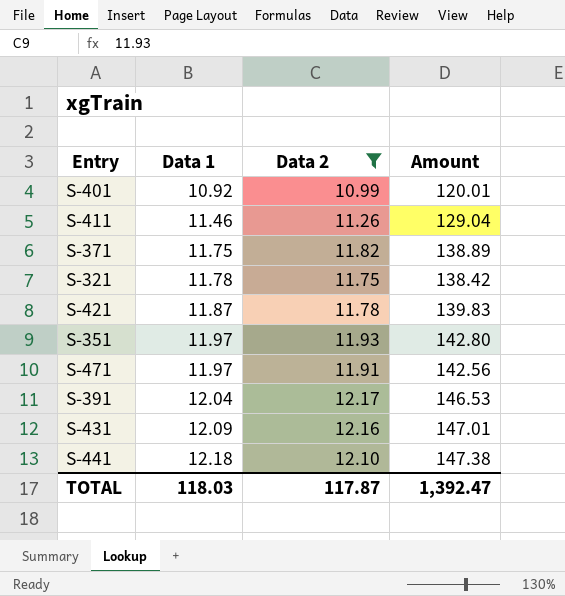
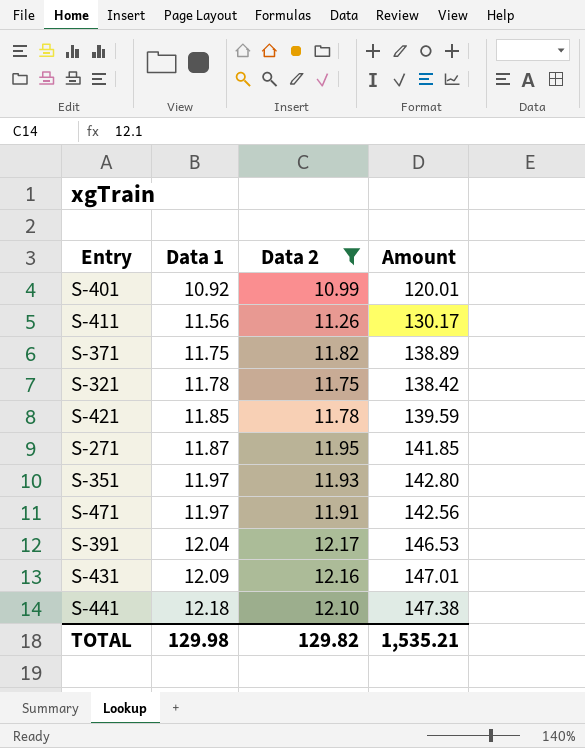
S-411 | Data 1: 11.46 -> 11.56
S-411 | Amount: 129.04 -> 130.17
S-421 | Data 1: 11.87 -> 11.85
S-421 | Amount: 139.83 -> 139.59
row S-271: none -> 11.87 | 11.95 | 141.85
TOTAL | Data 1: 118.03 -> 129.98
TOTAL | Data 2: 117.87 -> 129.82
TOTAL | Amount: 1,392.47 -> 1,535.21

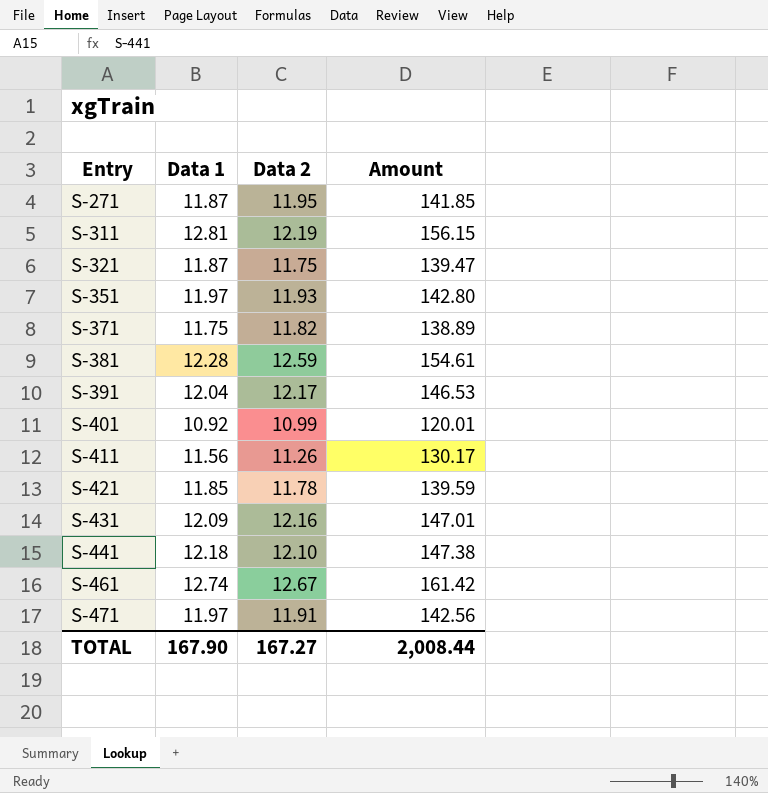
filter: Data 2 <= 12.17 -> none
row order: Data 1 ascending -> Entry ascending
S-321 | Data 1: 11.78 -> 11.87
S-321 | Amount: 138.42 -> 139.47
TOTAL | Data 1: 129.98 -> 167.90
TOTAL | Data 2: 129.82 -> 167.27
TOTAL | Amount: 1,535.21 -> 2,008.44

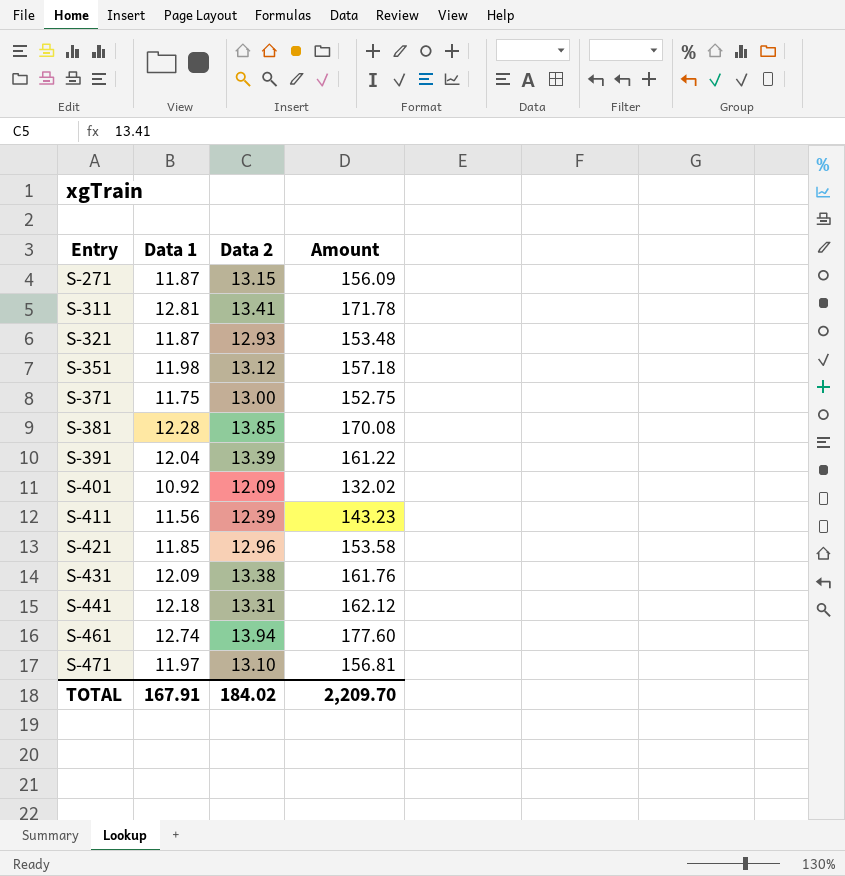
S-271 | Data 2: 11.95 -> 13.15
S-271 | Amount: 141.85 -> 156.09
S-311 | Data 2: 12.19 -> 13.41
S-311 | Amount: 156.15 -> 171.78
S-321 | Data 2: 11.75 -> 12.93
S-321 | Amount: 139.47 -> 153.48
S-351 | Data 1: 11.97 -> 11.98
S-351 | Data 2: 11.93 -> 13.12
S-351 | Amount: 142.80 -> 157.18
S-371 | Data 2: 11.82 -> 13.00
S-371 | Amount: 138.89 -> 152.75
S-381 | Data 2: 12.59 -> 13.85
S-381 | Amount: 154.61 -> 170.08
S-391 | Data 2: 12.17 -> 13.39
S-391 | Amount: 146.53 -> 161.22
S-401 | Data 2: 10.99 -> 12.09
S-401 | Amount: 120.01 -> 132.02
S-411 | Data 2: 11.26 -> 12.39
S-411 | Amount: 130.17 -> 143.23
S-421 | Data 2: 11.78 -> 12.96
S-421 | Amount: 139.59 -> 153.58
S-431 | Data 2: 12.16 -> 13.38
S-431 | Amount: 147.01 -> 161.76
S-441 | Data 2: 12.10 -> 13.31
S-441 | Amount: 147.38 -> 162.12
S-461 | Data 2: 12.67 -> 13.94
S-461 | Amount: 161.42 -> 177.60
S-471 | Data 2: 11.91 -> 13.10
S-471 | Amount: 142.56 -> 156.81
TOTAL | Data 1: 167.90 -> 167.91
TOTAL | Data 2: 167.27 -> 184.02
TOTAL | Amount: 2,008.44 -> 2,209.70

